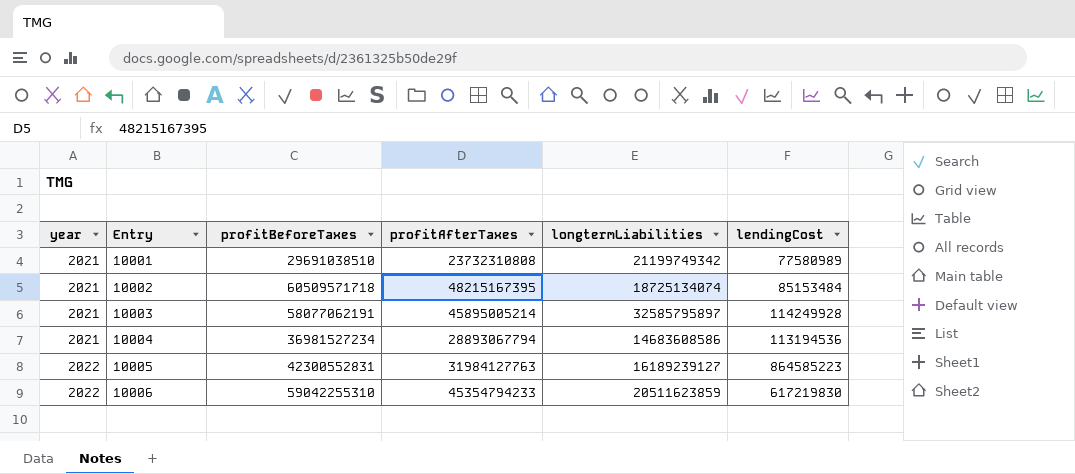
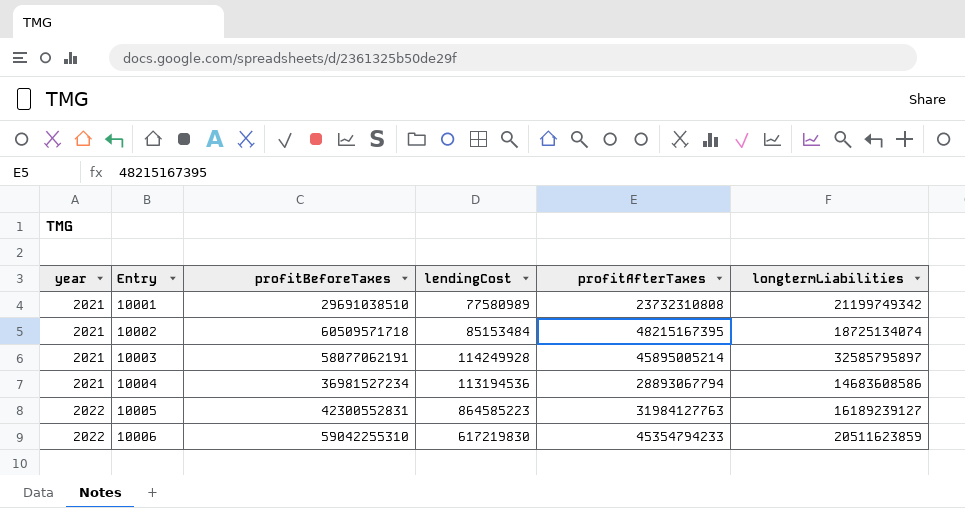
column lendingCost | position: 6 -> 4

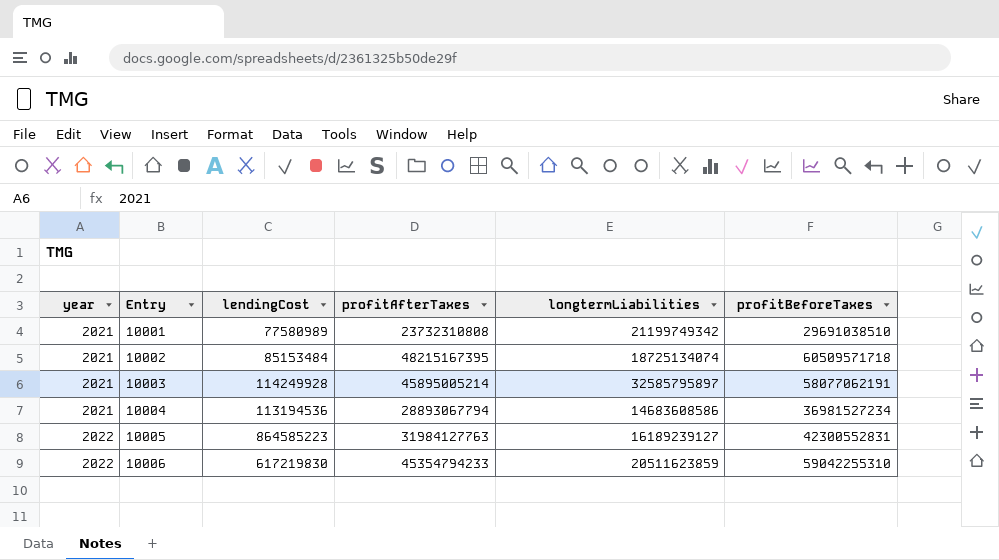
column profitBeforeTaxes | position: 3 -> 6

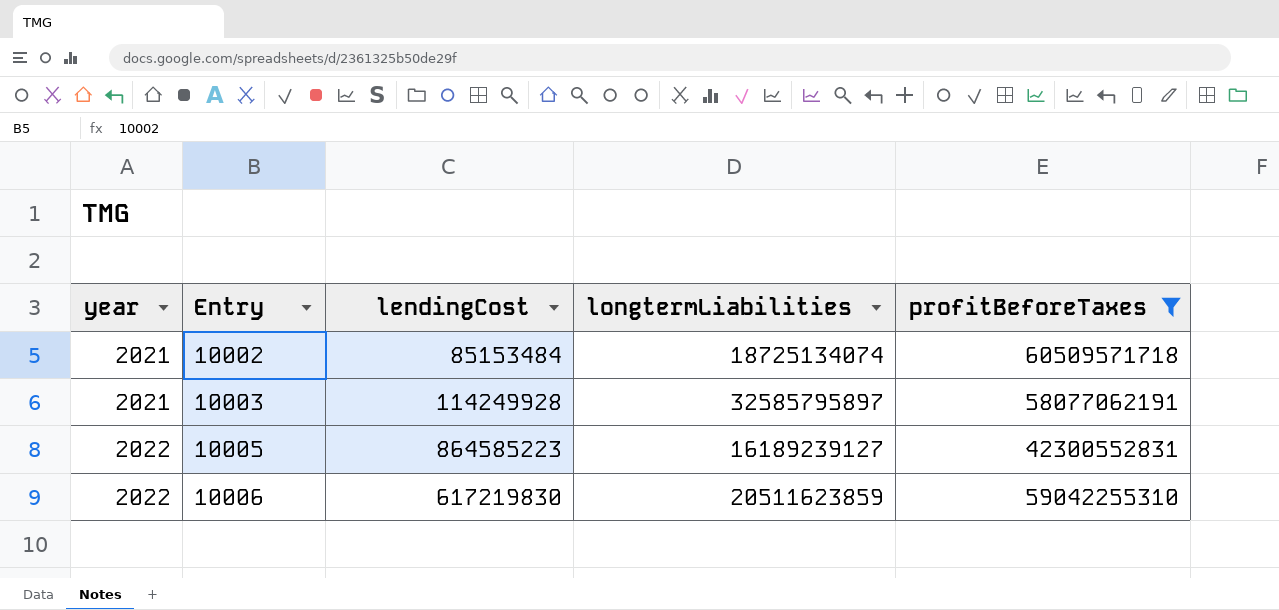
filter: none -> profitBeforeTaxes >= 42300552831
column profitAfterTaxes | position: 4 -> none

